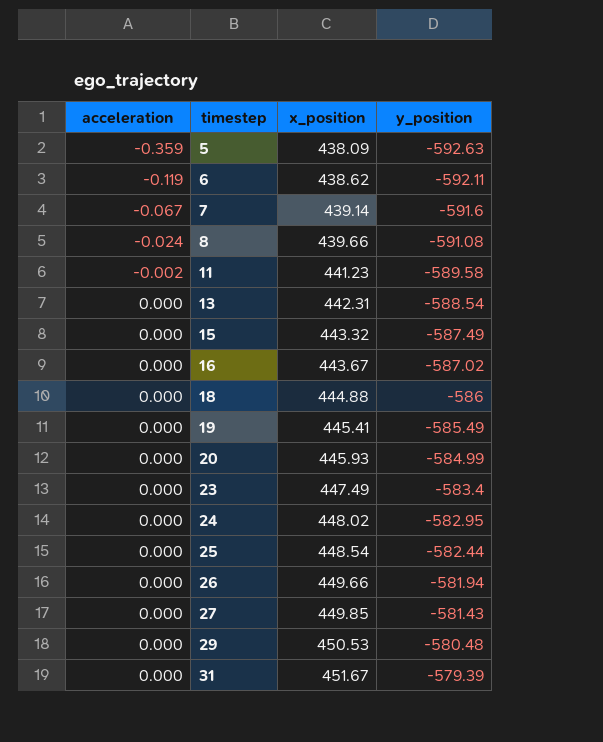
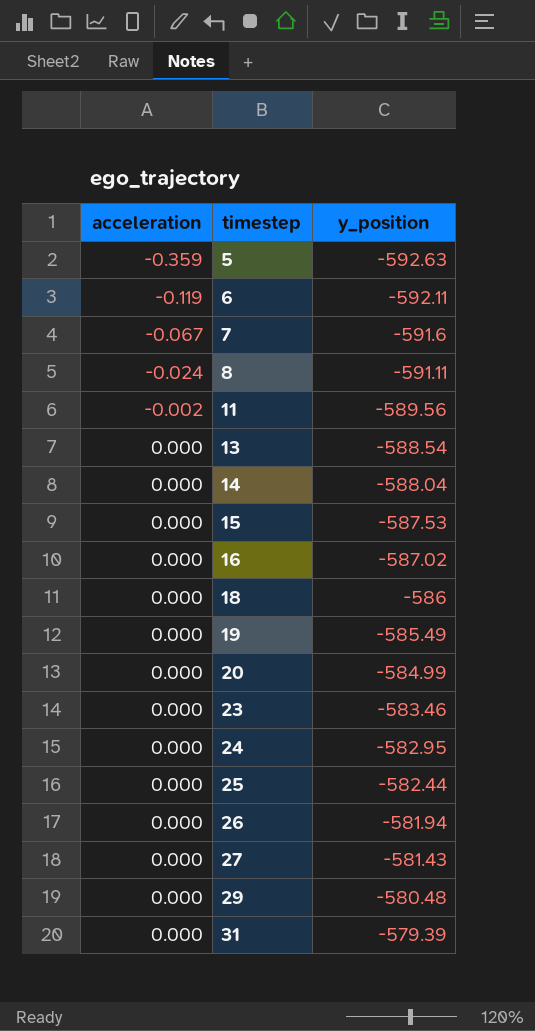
column x_position | position: 3 -> none
8 | y_position: -591.08 -> -591.11
11 | y_position: -589.58 -> -589.56
row 14: none -> 0.000 | -588.04
15 | y_position: -587.49 -> -587.53
23 | y_position: -583.4 -> -583.46

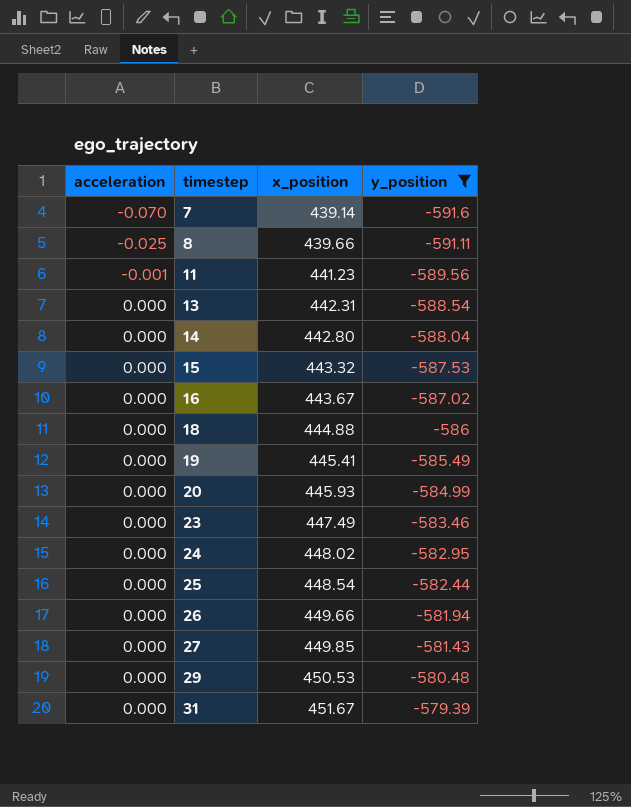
filter: none -> y_position >= -591.6
column x_position | position: none -> 3
7 | acceleration: -0.067 -> -0.070
8 | acceleration: -0.024 -> -0.025
11 | acceleration: -0.002 -> -0.001

